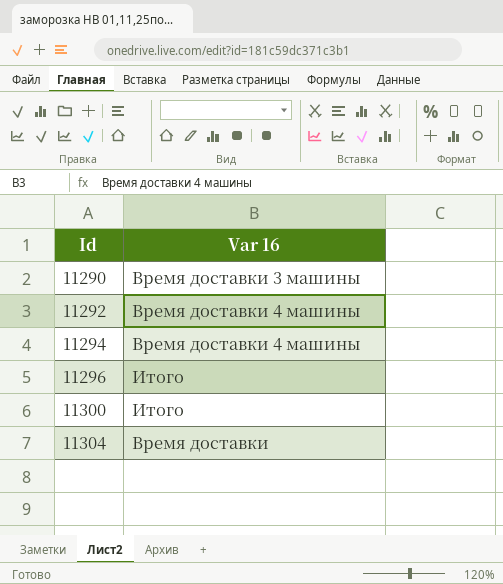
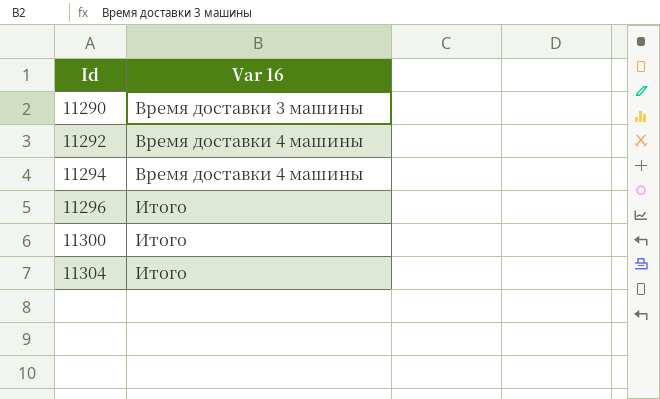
11304 | Var 16: Время доставки -> Итого

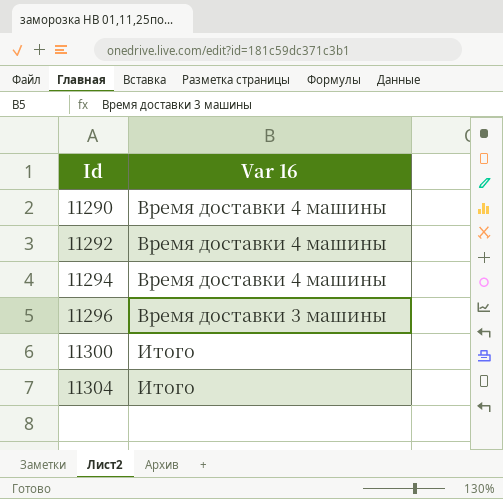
11290 | Var 16: Время доставки 3 машины -> Время доставки 4 машины
11296 | Var 16: Итого -> Время доставки 3 машины

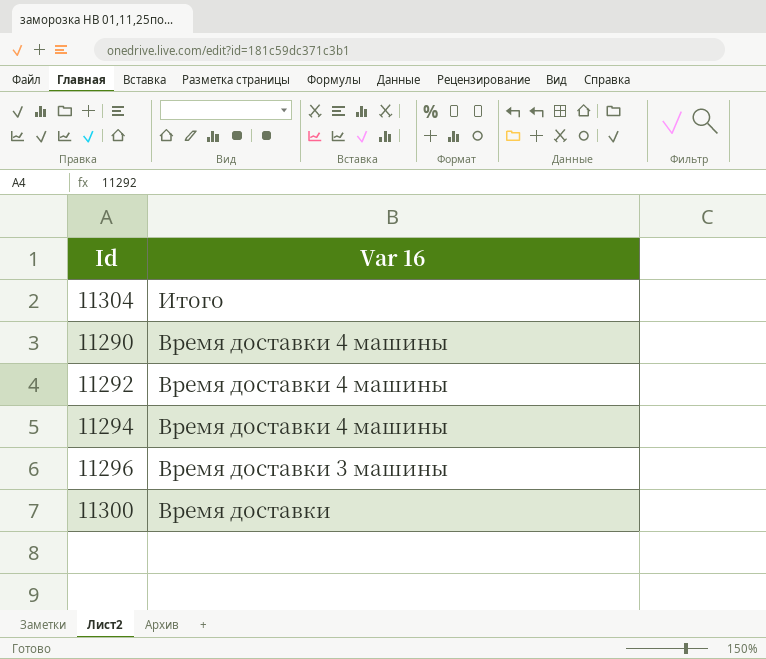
row order: Id ascending -> Var 16 descending
11300 | Var 16: Итого -> Время доставки

